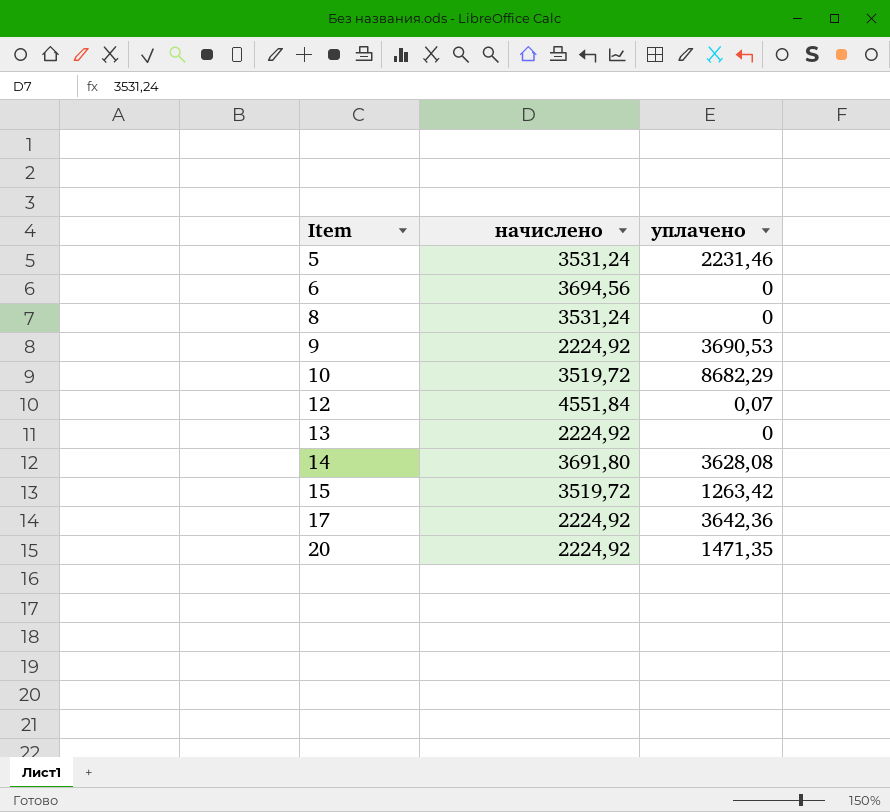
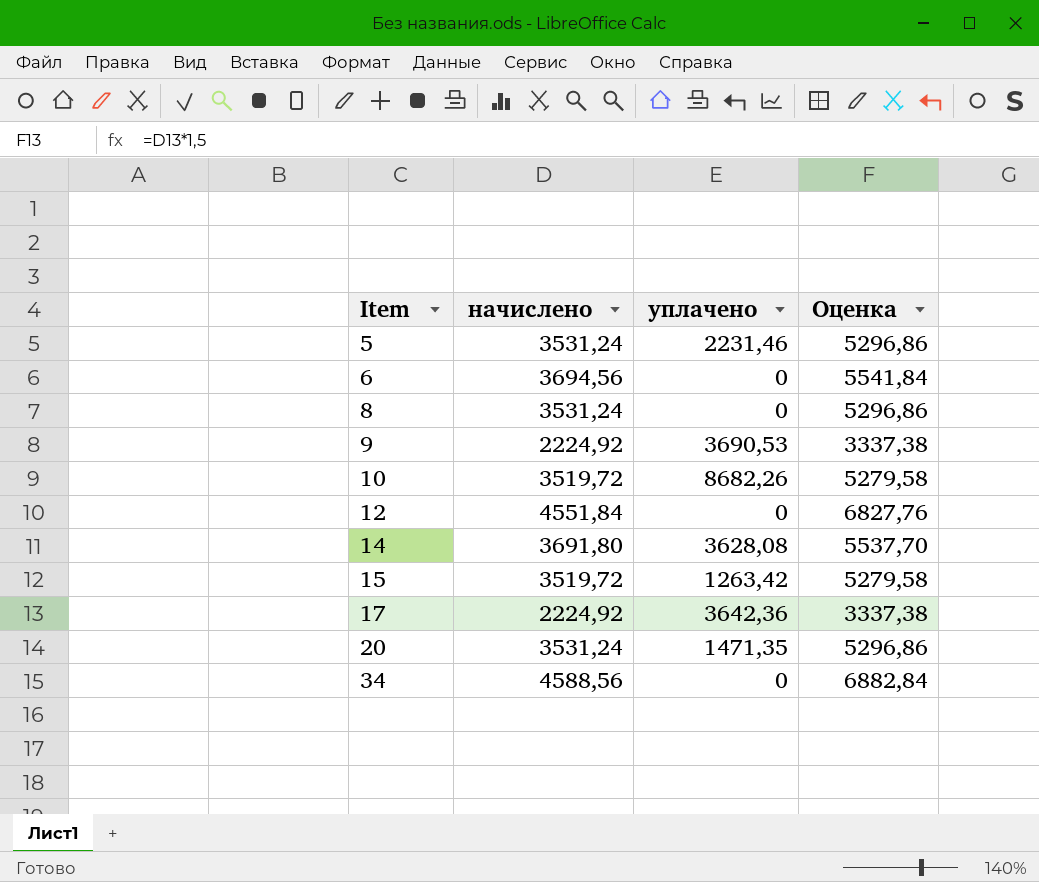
column Оценка | formula: none -> [начислено] * 1,5
row 13: 2224,92 | 0 -> none
10 | уплачено: 8682,29 -> 8682,26
12 | уплачено: 0,07 -> 0
20 | начислено: 2224,92 -> 3531,24
row 34: none -> 4588,56 | 0 | 6882,84

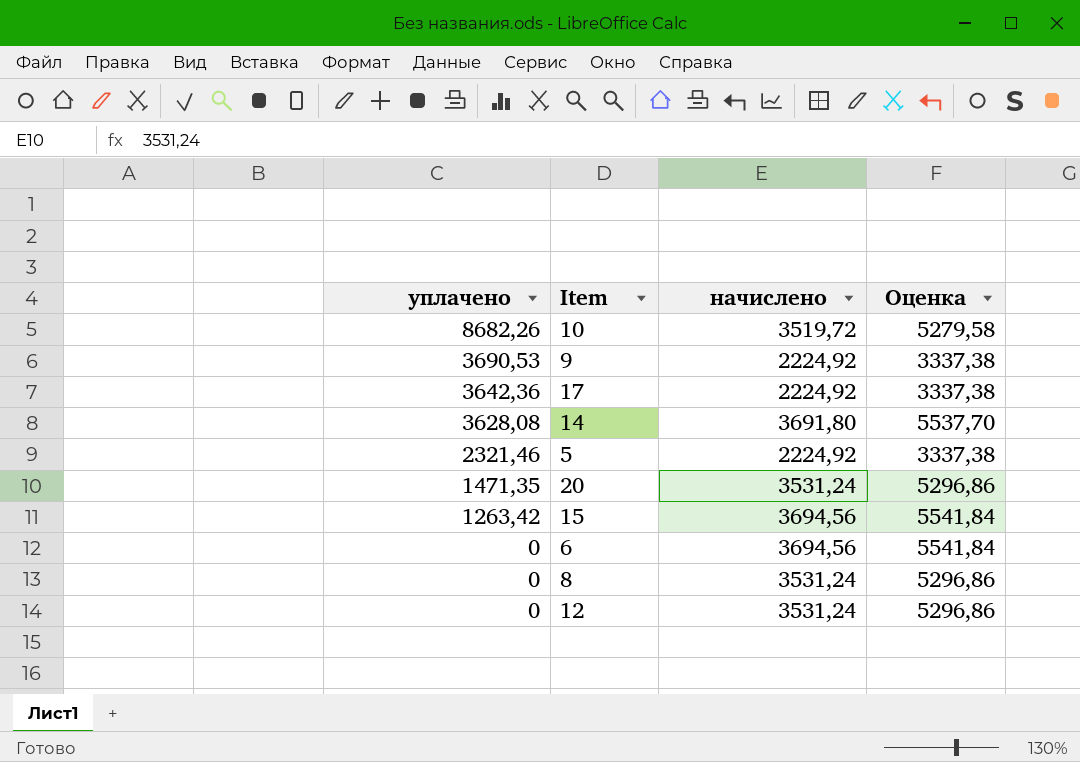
row order: Item ascending -> уплачено descending
column уплачено | position: 3 -> 1
row 34: 4588,56 | 0 | 6882,84 -> none
5 | уплачено: 2231,46 -> 2321,46
5 | начислено: 3531,24 -> 2224,92
5 | Оценка: 5296,86 -> 3337,38
15 | начислено: 3519,72 -> 3694,56
15 | Оценка: 5279,58 -> 5541,84
12 | начислено: 4551,84 -> 3531,24
12 | Оценка: 6827,76 -> 5296,86

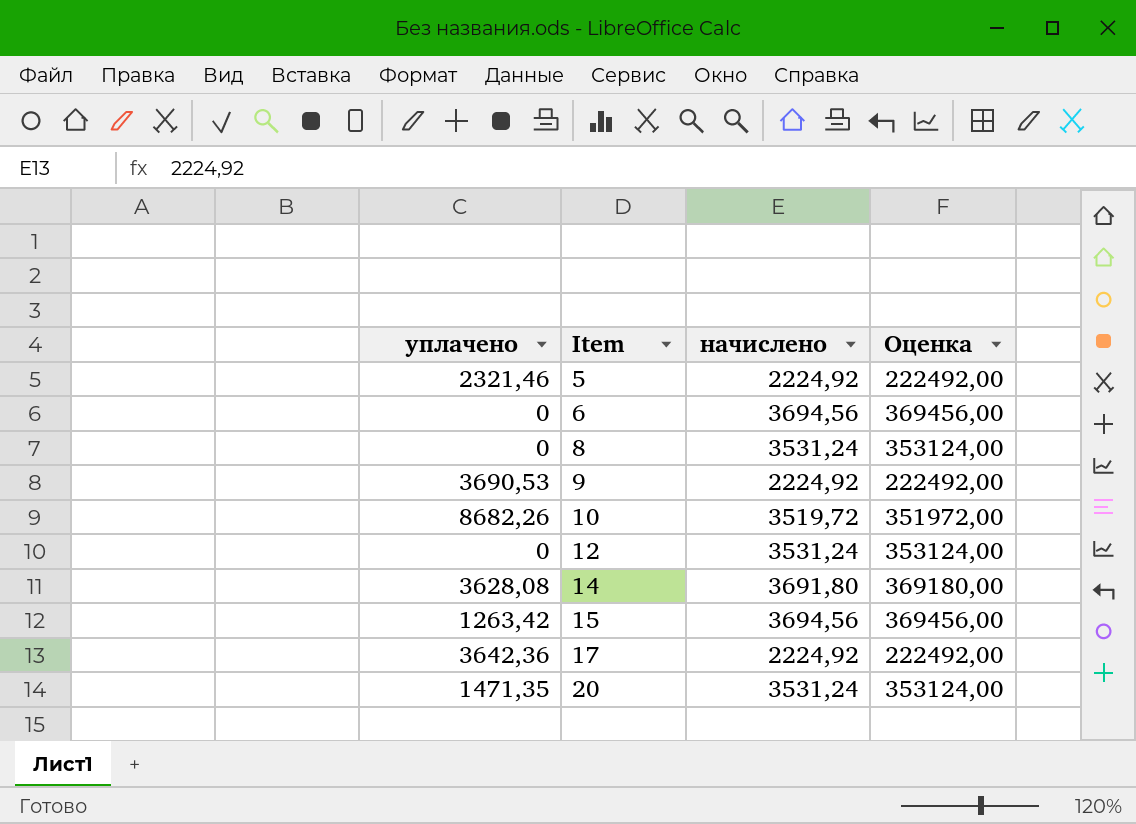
row order: уплачено descending -> Item ascending
column Оценка | formula: [начислено] * 1,5 -> [начислено] * 100

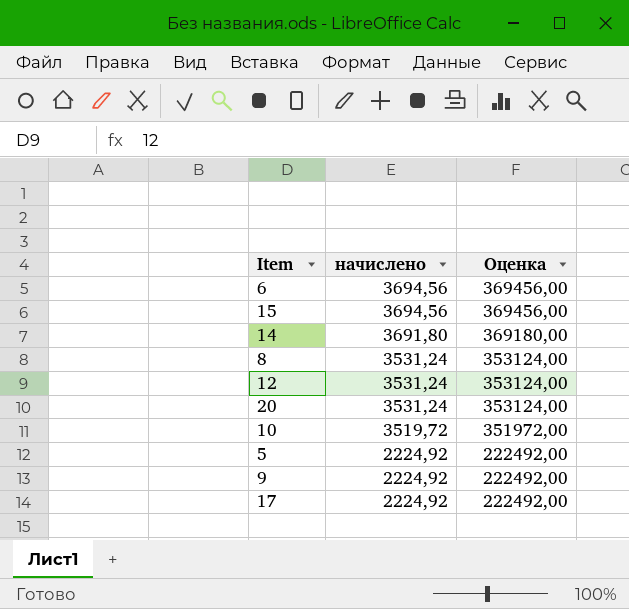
row order: Item ascending -> начислено descending
column уплачено | position: 1 -> none

